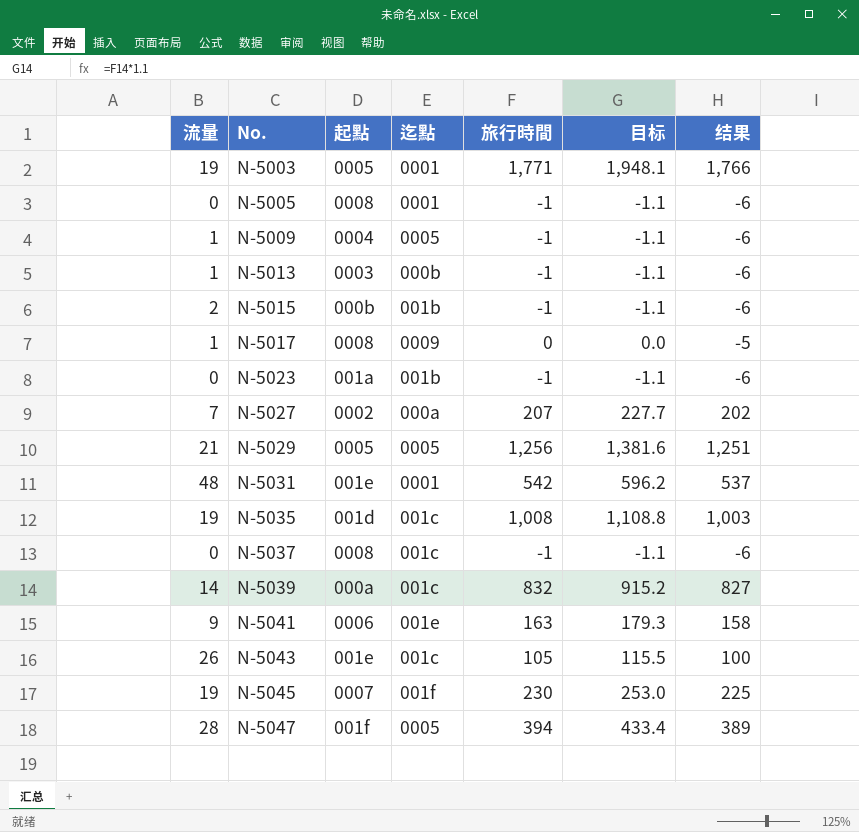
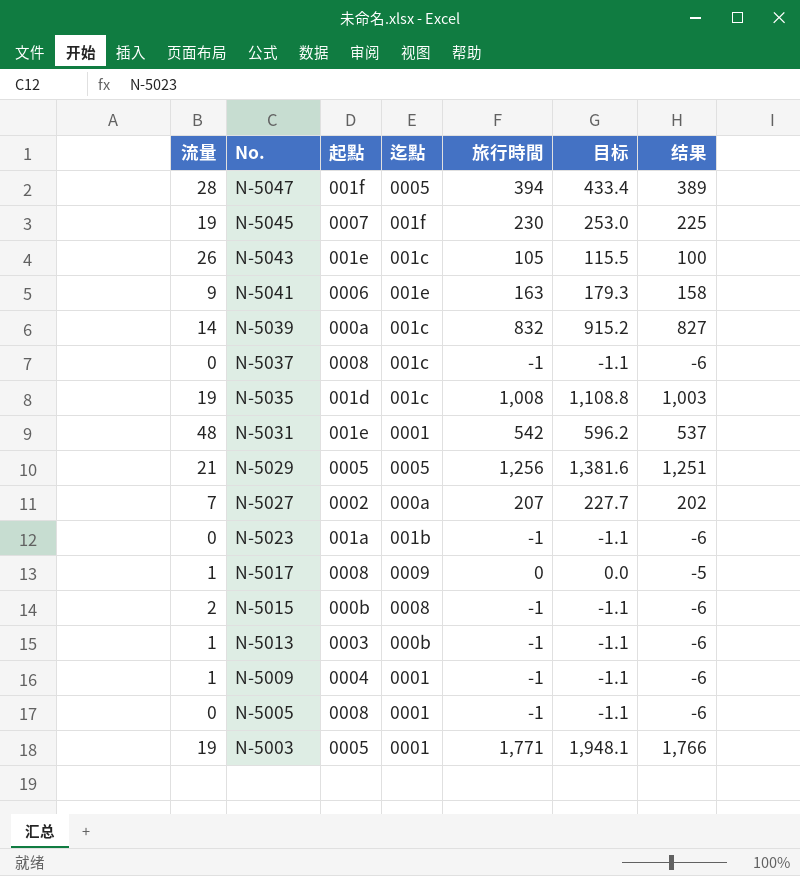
row order: No. ascending -> No. descending
N-5015 | 迄點: 001b -> 0008
N-5009 | 迄點: 0005 -> 0001

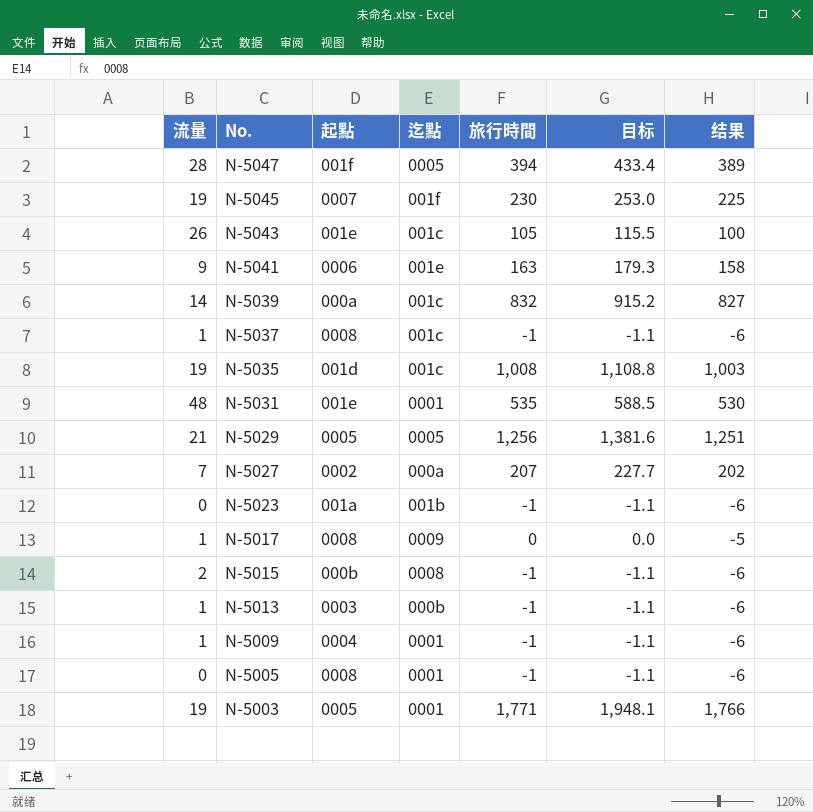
N-5037 | 流量: 0 -> 1
N-5031 | 旅行時間: 542 -> 535
N-5031 | 目标: 596.2 -> 588.5
N-5031 | 结果: 537 -> 530

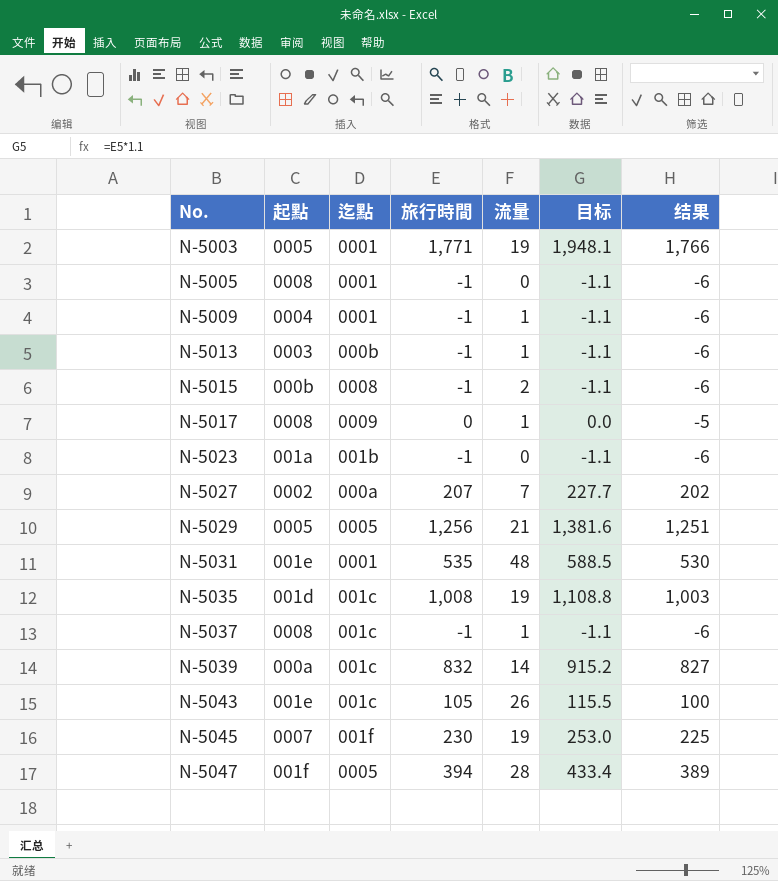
row order: No. descending -> No. ascending
column 流量 | position: 1 -> 5
row N-5041: 9 | 0006 | 001e | 163 | 179.3 | 158 -> none

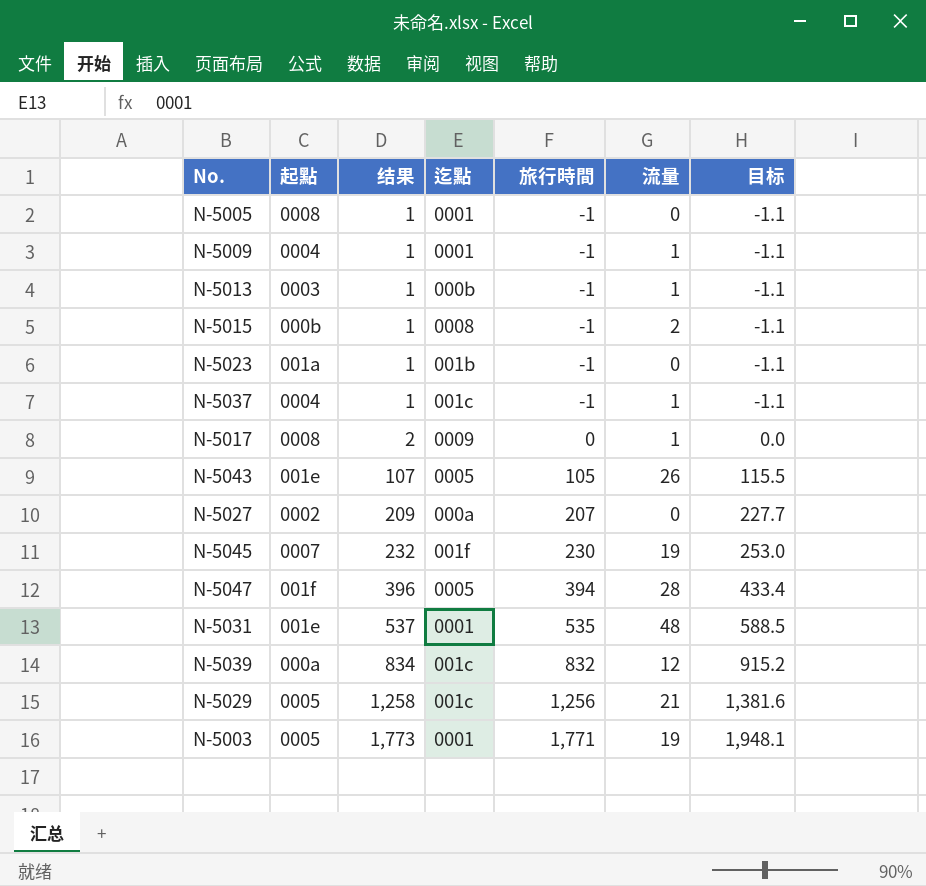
row order: No. ascending -> 结果 ascending
column 结果 | formula: [旅行時間] - 5 -> [旅行時間] + 2
column 结果 | position: 7 -> 3
row N-5035: 001d | 001c | 1,008 | 19 | 1,108.8 | 1,003 -> none
N-5037 | 起點: 0008 -> 0004
N-5043 | 迄點: 001c -> 0005
N-5027 | 流量: 7 -> 0
N-5039 | 流量: 14 -> 12
N-5029 | 迄點: 0005 -> 001c

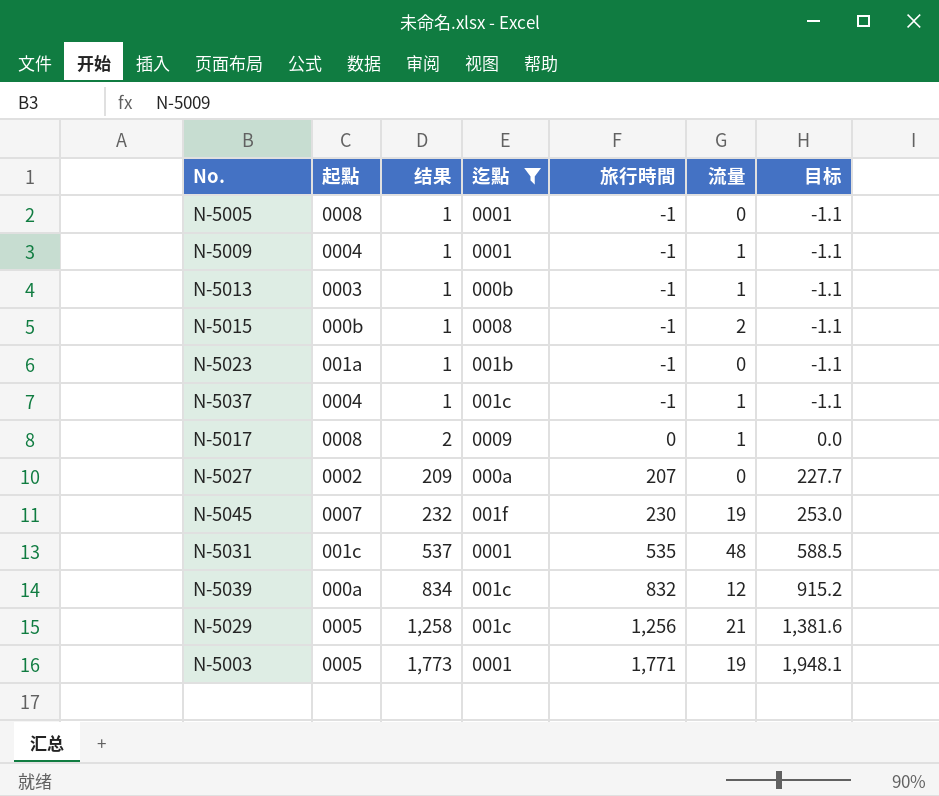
filter: none -> 迄點 != 0005
N-5031 | 起點: 001e -> 001c

